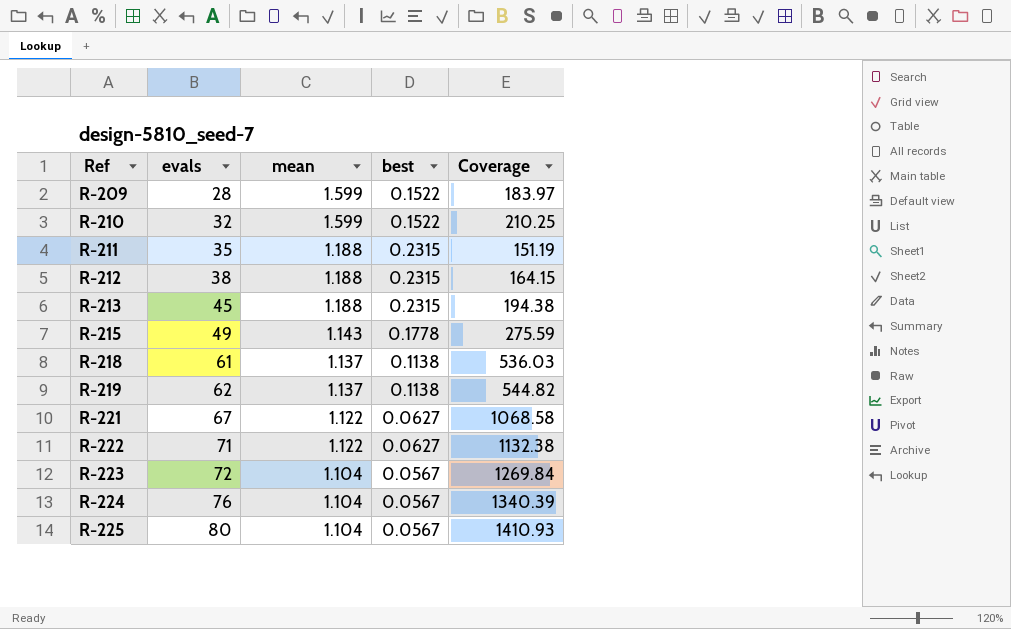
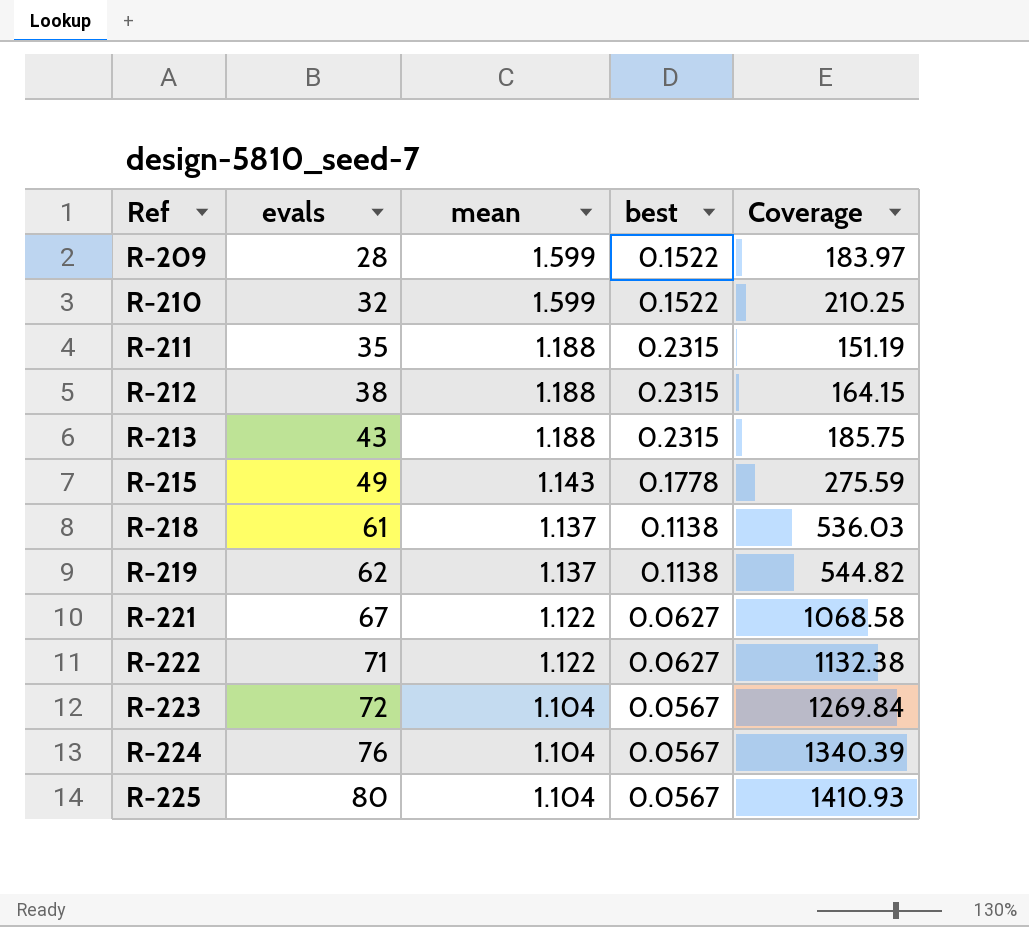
R-213 | evals: 45 -> 43
R-213 | Coverage: 194.38 -> 185.75

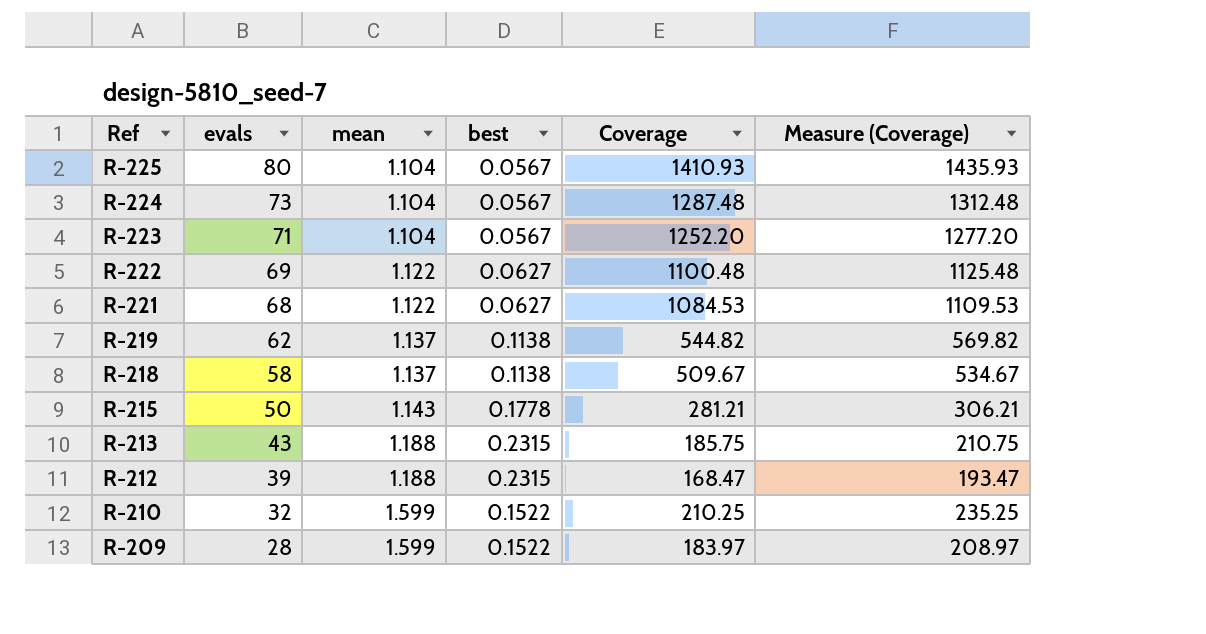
row order: Ref ascending -> Ref descending
column Measure (Coverage) | formula: none -> [Coverage] + 25
row R-211: 35 | 1.188 | 0.2315 | 151.19 -> none
R-224 | evals: 76 -> 73
R-224 | Coverage: 1340.39 -> 1287.48
R-223 | evals: 72 -> 71
R-223 | Coverage: 1269.84 -> 1252.20
R-222 | evals: 71 -> 69
R-222 | Coverage: 1132.38 -> 1100.48
R-221 | evals: 67 -> 68
R-221 | Coverage: 1068.58 -> 1084.53
R-218 | evals: 61 -> 58
R-218 | Coverage: 536.03 -> 509.67
R-215 | evals: 49 -> 50
R-215 | Coverage: 275.59 -> 281.21
R-212 | evals: 38 -> 39
R-212 | Coverage: 164.15 -> 168.47

